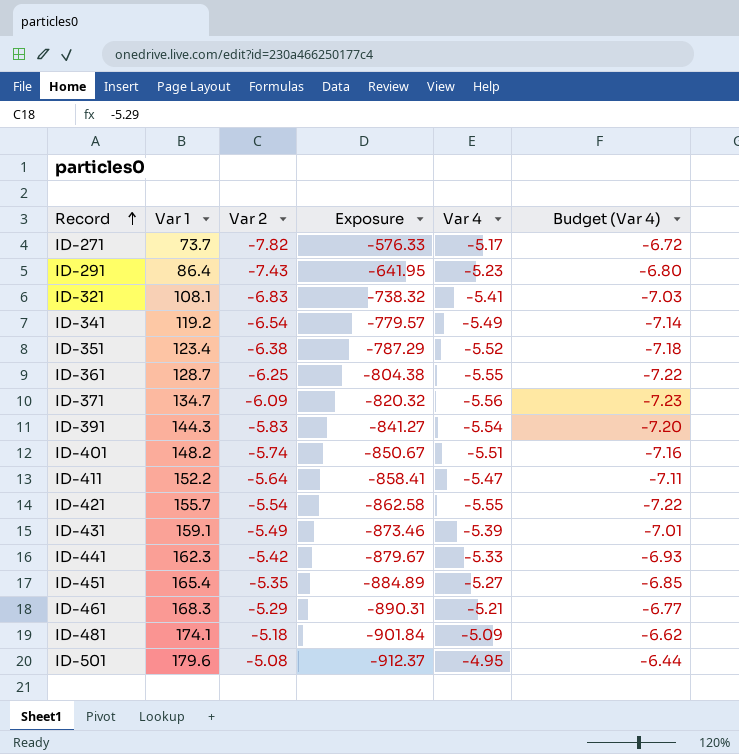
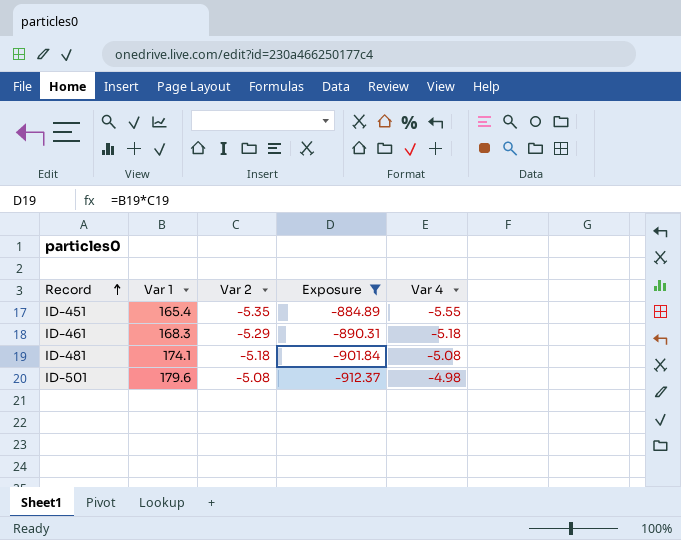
filter: none -> Exposure <= -884.89
column Budget (Var 4) | formula: [Var 4] * 1.3 -> none
ID-451 | Var 4: -5.27 -> -5.55
ID-461 | Var 4: -5.21 -> -5.18
ID-481 | Var 4: -5.09 -> -5.08
ID-501 | Var 4: -4.95 -> -4.98

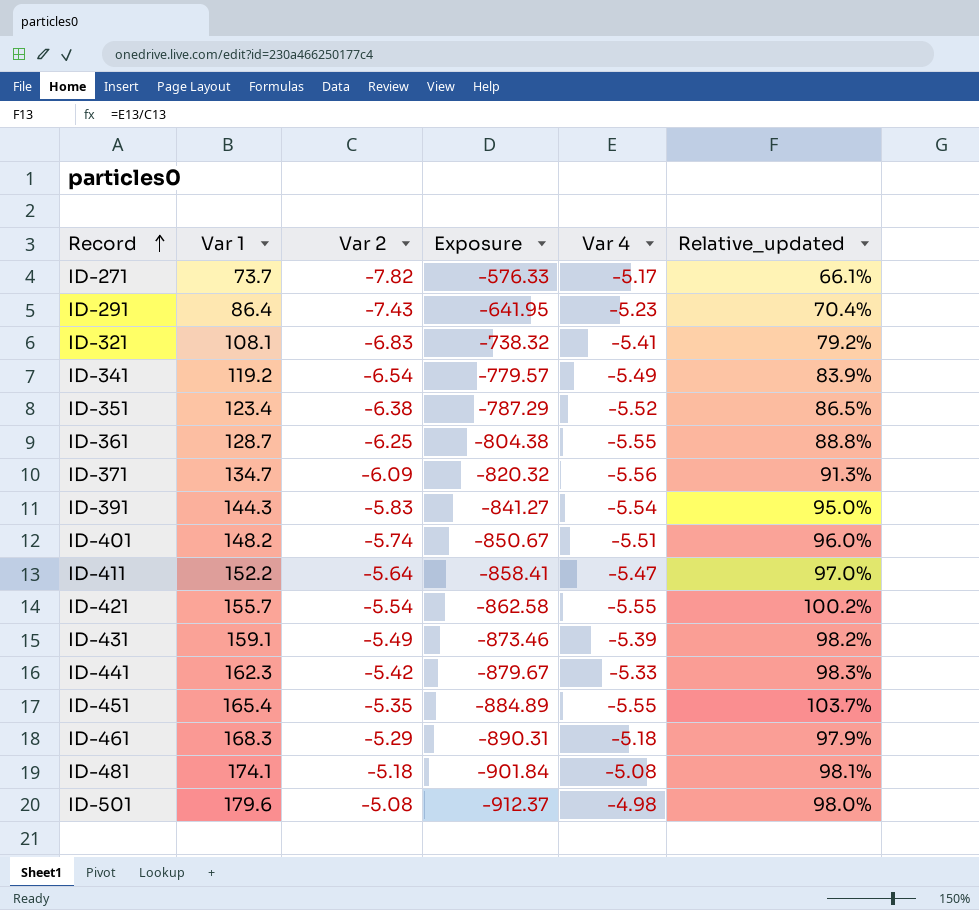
filter: Exposure <= -884.89 -> none
column Relative_updated | formula: none -> [Var 4] / [Var 2]

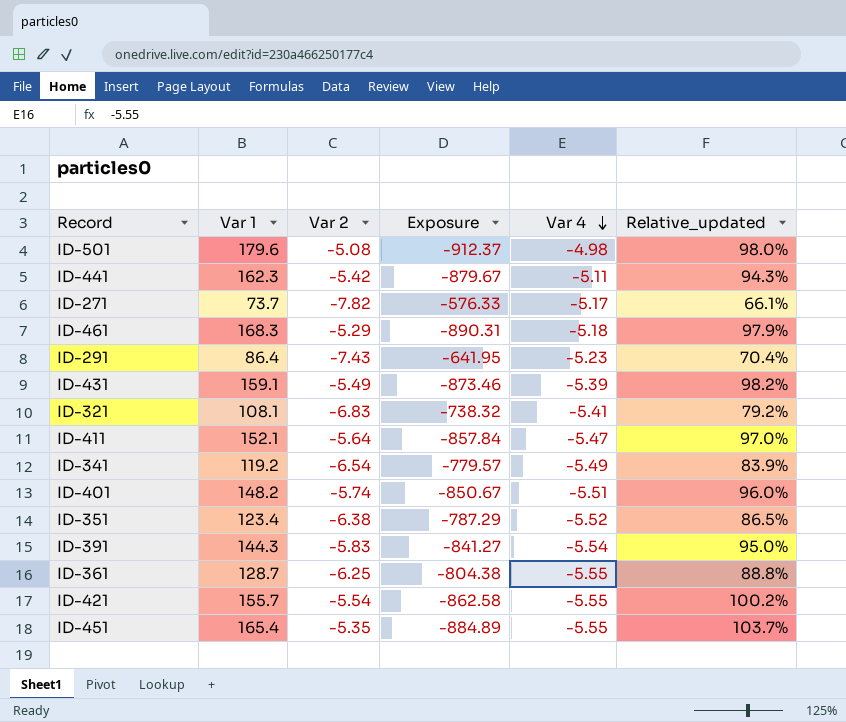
row order: Record ascending -> Var 4 descending
row ID-371: 134.7 | -6.09 | -820.32 | -5.56 | 91.3% -> none
row ID-481: 174.1 | -5.18 | -901.84 | -5.08 | 98.1% -> none
ID-441 | Var 4: -5.33 -> -5.11
ID-441 | Relative_updated: 98.3% -> 94.3%
ID-411 | Var 1: 152.2 -> 152.1
ID-411 | Exposure: -858.41 -> -857.84

